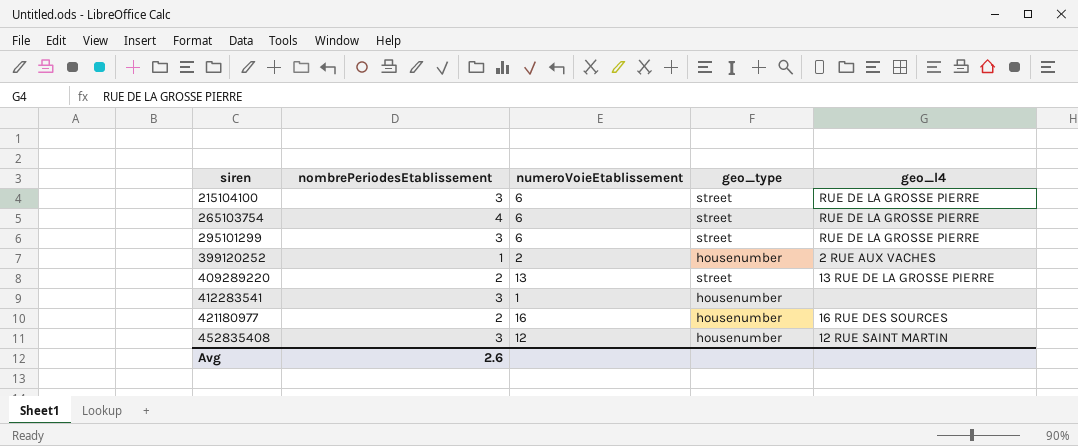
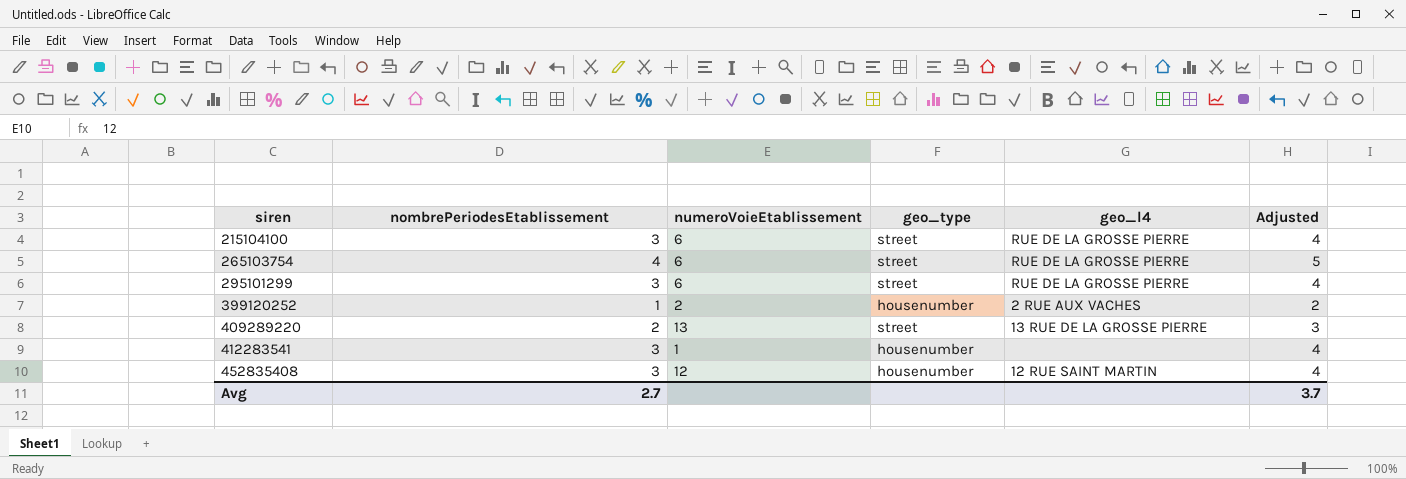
column Adjusted | formula: none -> [nombrePeriodesEtablissement] + 1
row 421180977: 2 | 16 | housenumber | 16 RUE DES SOURCES -> none
Avg | nombrePeriodesEtablissement: 2.6 -> 2.7

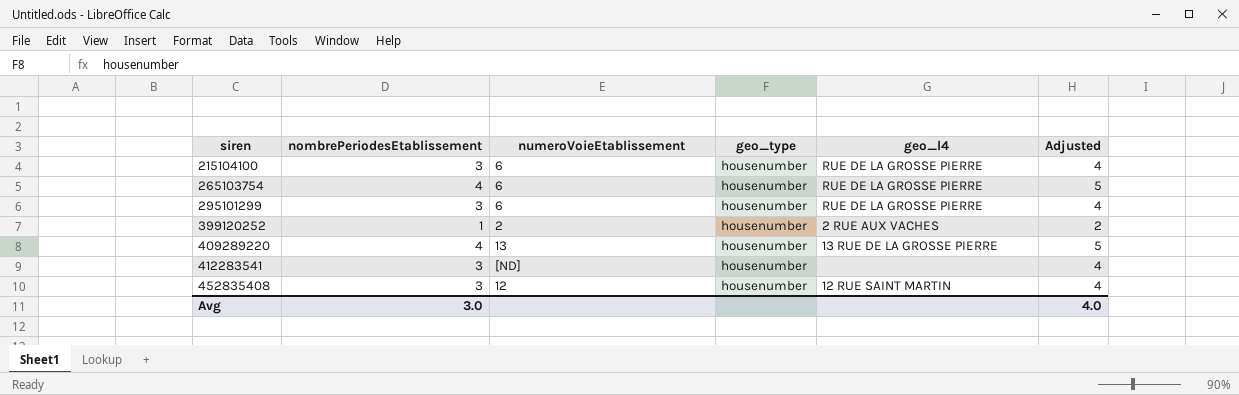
215104100 | geo_type: street -> housenumber
265103754 | geo_type: street -> housenumber
295101299 | geo_type: street -> housenumber
409289220 | nombrePeriodesEtablissement: 2 -> 4
409289220 | geo_type: street -> housenumber
409289220 | Adjusted: 3 -> 5
412283541 | numeroVoieEtablissement: 1 -> [ND]
Avg | nombrePeriodesEtablissement: 2.7 -> 3.0
Avg | Adjusted: 3.7 -> 4.0

